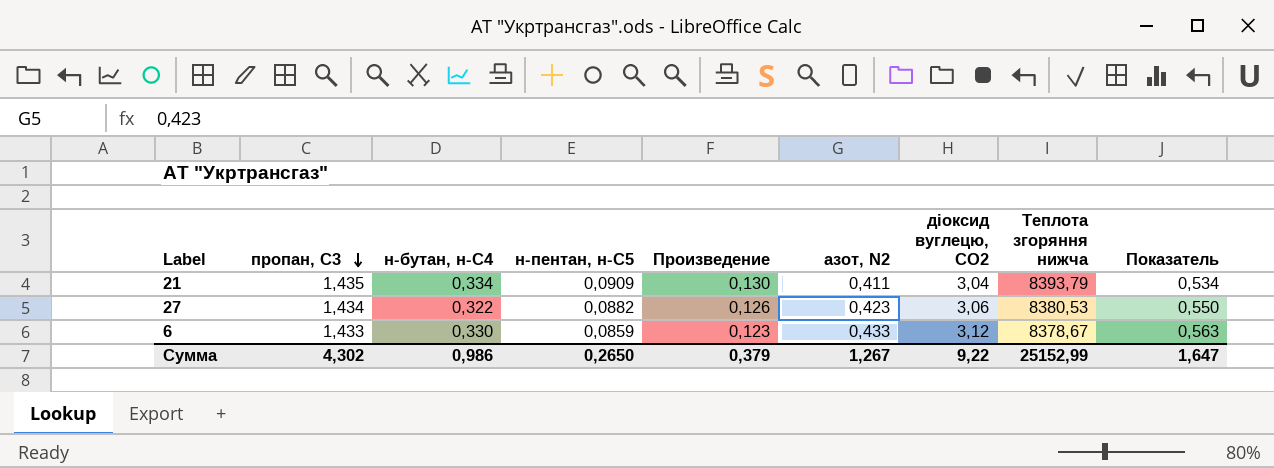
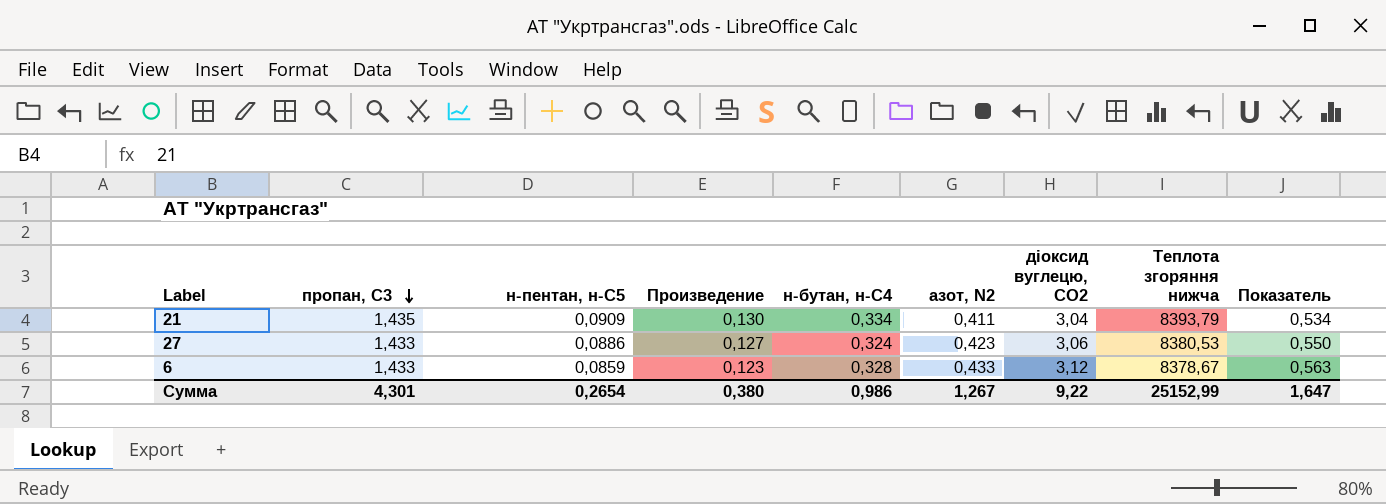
column н-бутан, н-С4 | position: 3 -> 5
27 | пропан, С3: 1,434 -> 1,433
27 | н-пентан, н-С5: 0,0882 -> 0,0886
27 | Произведение: 0,126 -> 0,127
27 | н-бутан, н-С4: 0,322 -> 0,324
6 | н-бутан, н-С4: 0,330 -> 0,328
Сумма | пропан, С3: 4,302 -> 4,301
Сумма | н-пентан, н-С5: 0,2650 -> 0,2654
Сумма | Произведение: 0,379 -> 0,380

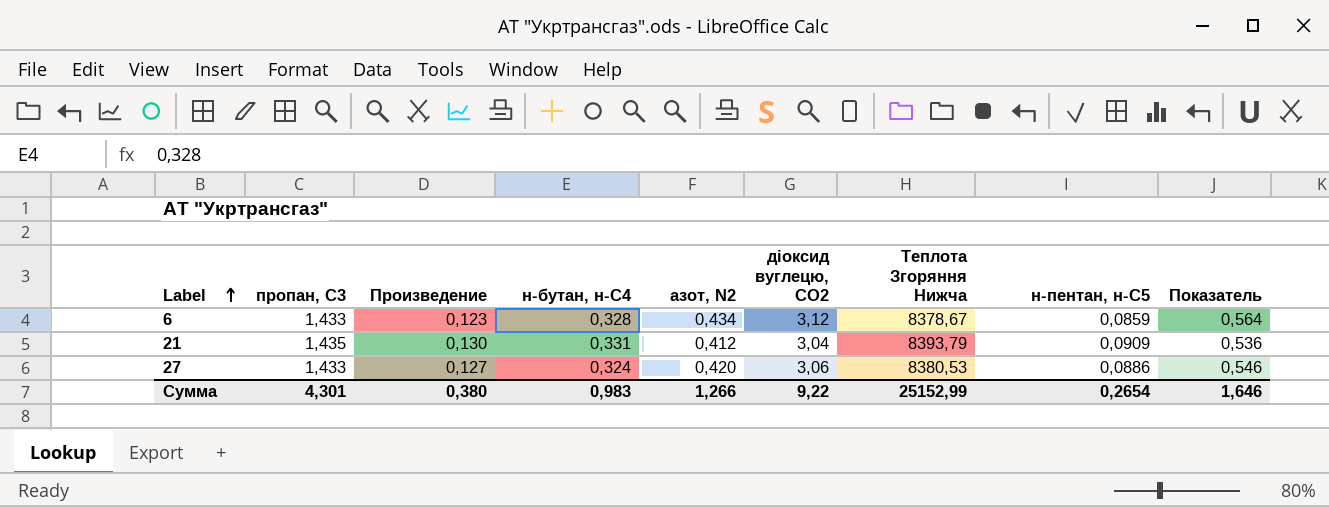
row order: пропан, С3 descending -> Label ascending
column name: Теплота згоряння нижча -> Теплота Згоряння Нижча
column н-пентан, н-С5 | position: 3 -> 8
6 | азот, N2: 0,433 -> 0,434
6 | Показатель: 0,563 -> 0,564
21 | н-бутан, н-С4: 0,334 -> 0,331
21 | азот, N2: 0,411 -> 0,412
21 | Показатель: 0,534 -> 0,536
27 | азот, N2: 0,423 -> 0,420
27 | Показатель: 0,550 -> 0,546
Сумма | н-бутан, н-С4: 0,986 -> 0,983
Сумма | азот, N2: 1,267 -> 1,266
Сумма | Показатель: 1,647 -> 1,646

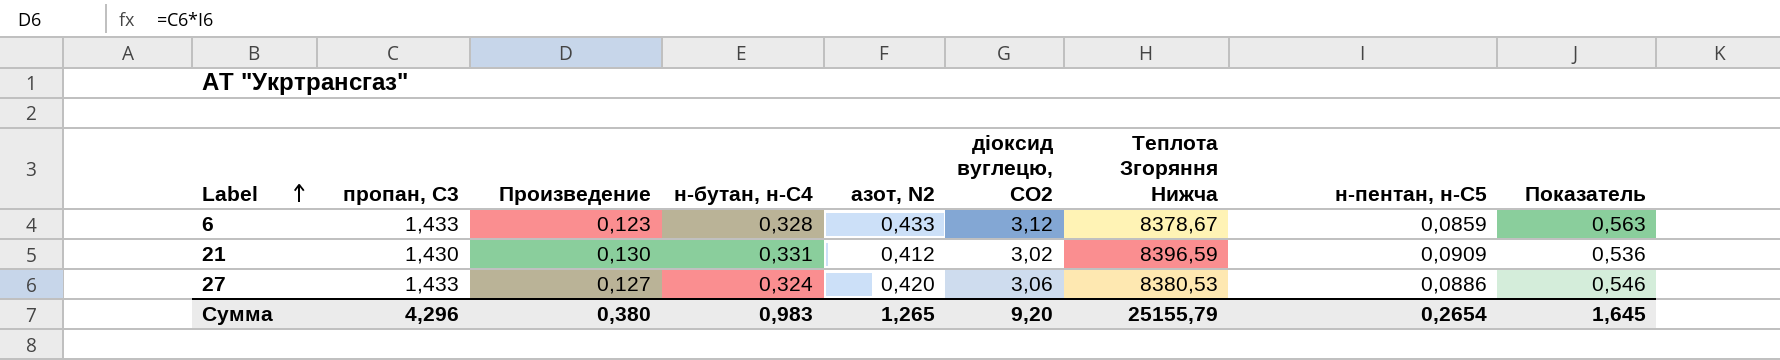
6 | азот, N2: 0,434 -> 0,433
6 | Показатель: 0,564 -> 0,563
21 | пропан, С3: 1,435 -> 1,430
21 | діоксид вуглецю, CО2: 3,04 -> 3,02
21 | Теплота Згоряння Нижча: 8393,79 -> 8396,59
Сумма | пропан, С3: 4,301 -> 4,296
Сумма | азот, N2: 1,266 -> 1,265
Сумма | діоксид вуглецю, CО2: 9,22 -> 9,20
Сумма | Теплота Згоряння Нижча: 25152,99 -> 25155,79
Сумма | Показатель: 1,646 -> 1,645

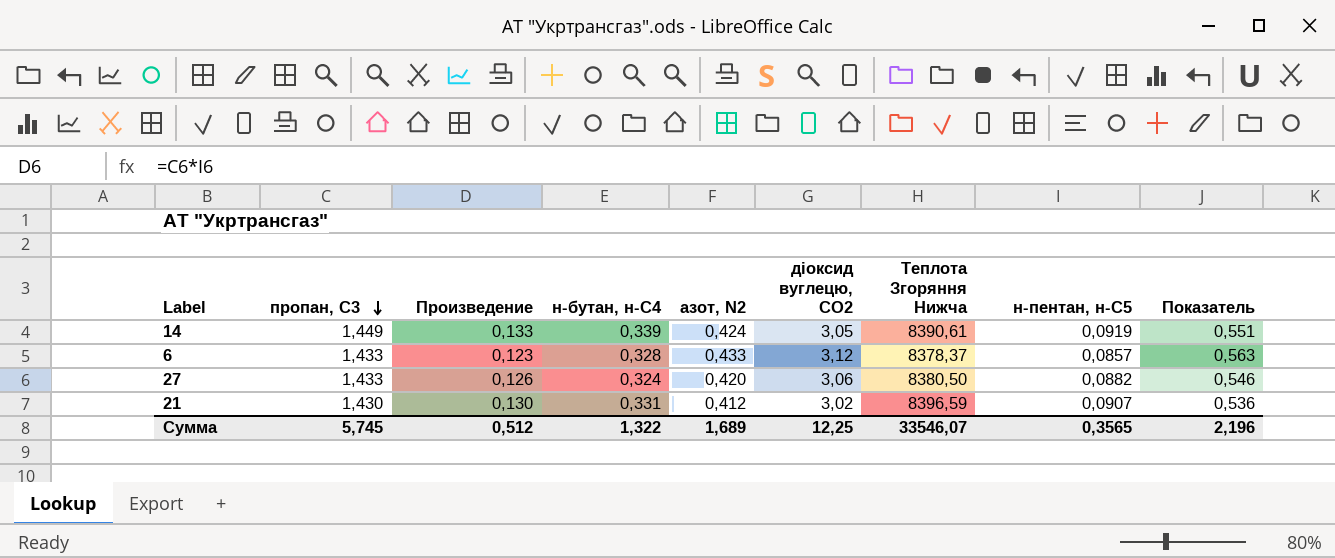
row order: Label ascending -> пропан, С3 descending
row 14: none -> 1,449 | 0,133 | 0,339 | 0,424 | 3,05 | 8390,61 | 0,0919 | 0,551
6 | Теплота Згоряння Нижча: 8378,67 -> 8378,37
6 | н-пентан, н-С5: 0,0859 -> 0,0857
27 | Произведение: 0,127 -> 0,126
27 | Теплота Згоряння Нижча: 8380,53 -> 8380,50
27 | н-пентан, н-С5: 0,0886 -> 0,0882
21 | н-пентан, н-С5: 0,0909 -> 0,0907
Сумма | пропан, С3: 4,296 -> 5,745
Сумма | Произведение: 0,380 -> 0,512
Сумма | н-бутан, н-С4: 0,983 -> 1,322
Сумма | азот, N2: 1,265 -> 1,689
Сумма | діоксид вуглецю, CО2: 9,20 -> 12,25
Сумма | Теплота Згоряння Нижча: 25155,79 -> 33546,07
Сумма | н-пентан, н-С5: 0,2654 -> 0,3565
Сумма | Показатель: 1,645 -> 2,196

